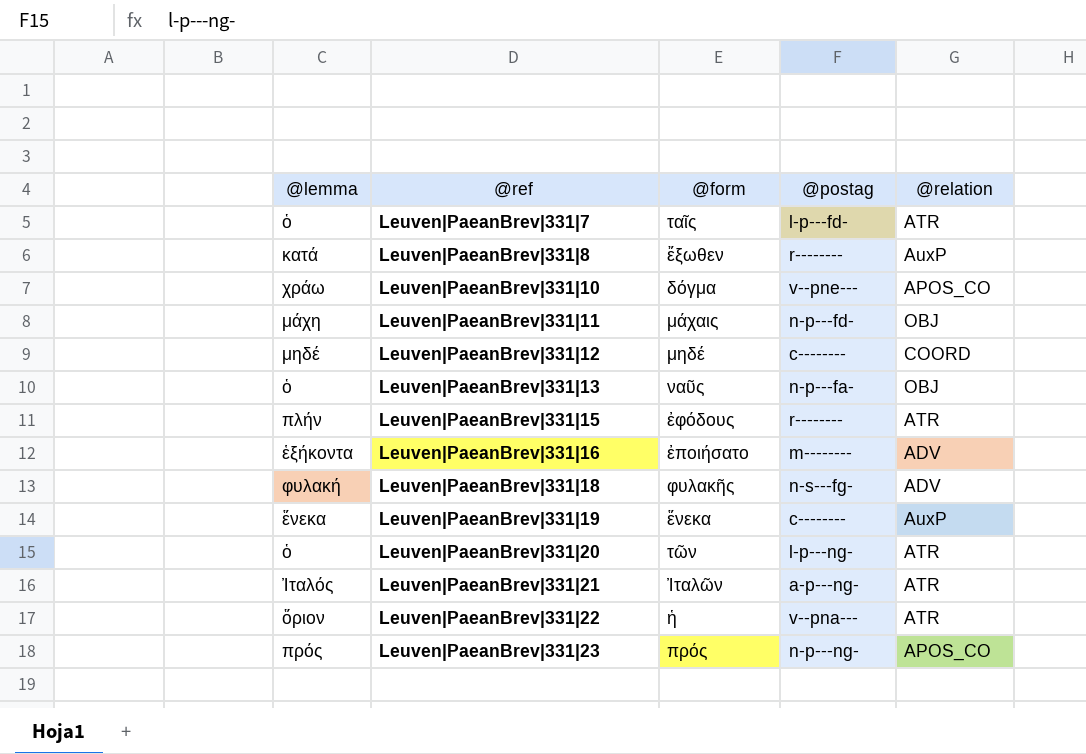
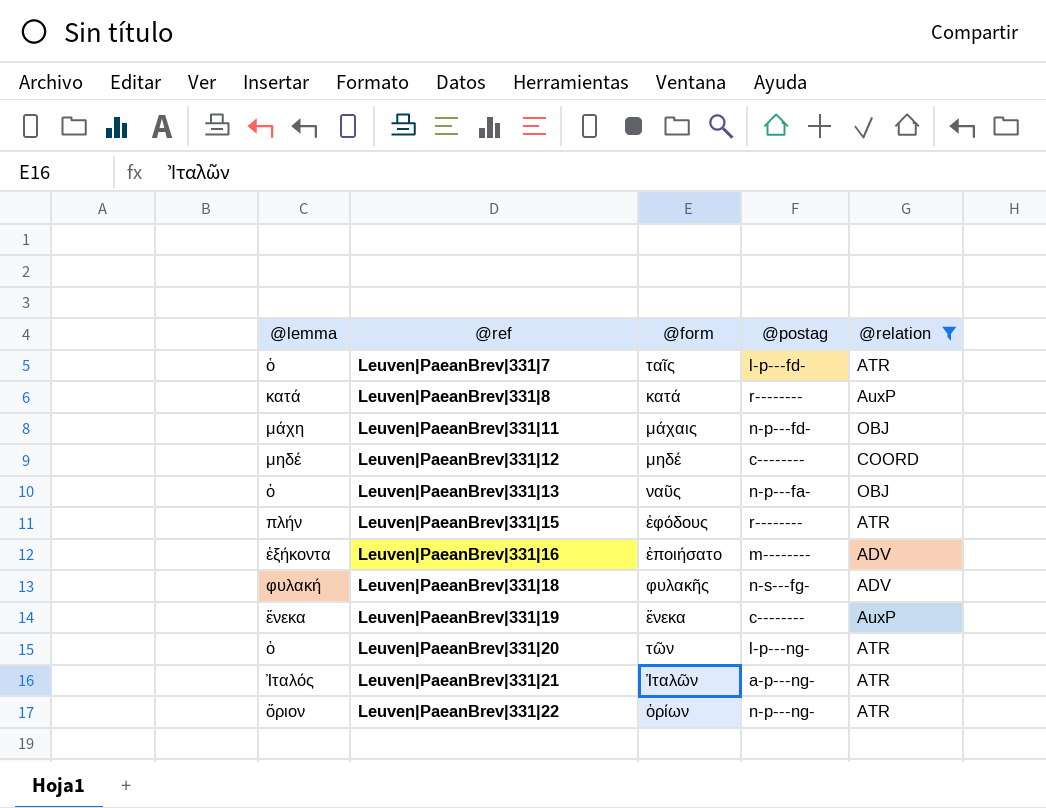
filter: none -> @relation != APOS_CO
Leuven|PaeanBrev|331|8 | @form: ἔξωθεν -> κατά
Leuven|PaeanBrev|331|22 | @form: ἡ -> ὁρίων
Leuven|PaeanBrev|331|22 | @postag: v--pna--- -> n-p---ng-

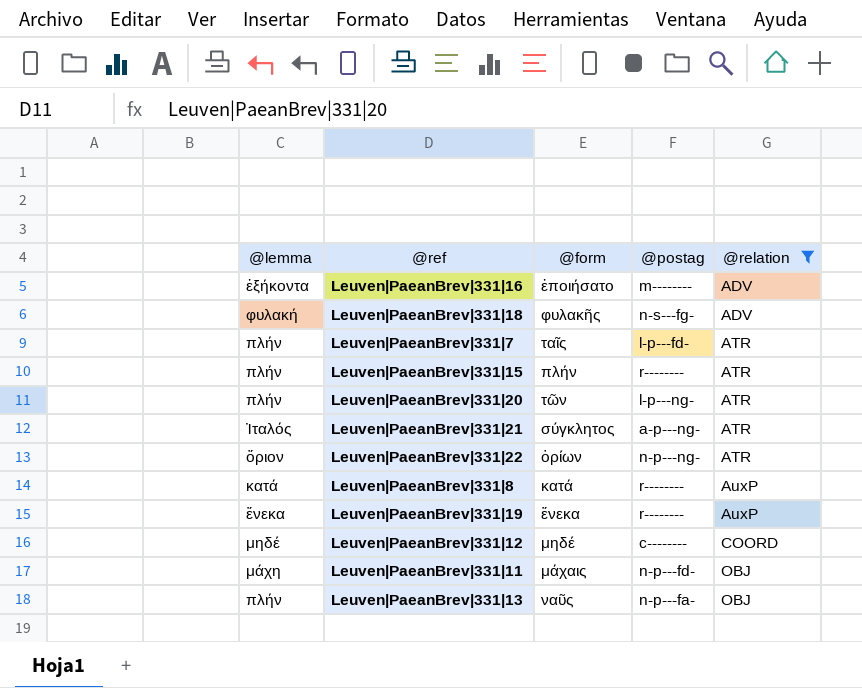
row order: @ref ascending -> @relation ascending
Leuven|PaeanBrev|331|7 | @lemma: ὁ -> πλήν
Leuven|PaeanBrev|331|15 | @form: ἐφόδους -> πλήν
Leuven|PaeanBrev|331|20 | @lemma: ὁ -> πλήν
Leuven|PaeanBrev|331|21 | @form: Ἰταλῶν -> σύγκλητος
Leuven|PaeanBrev|331|19 | @postag: c-------- -> r--------
Leuven|PaeanBrev|331|13 | @lemma: ὁ -> πλήν

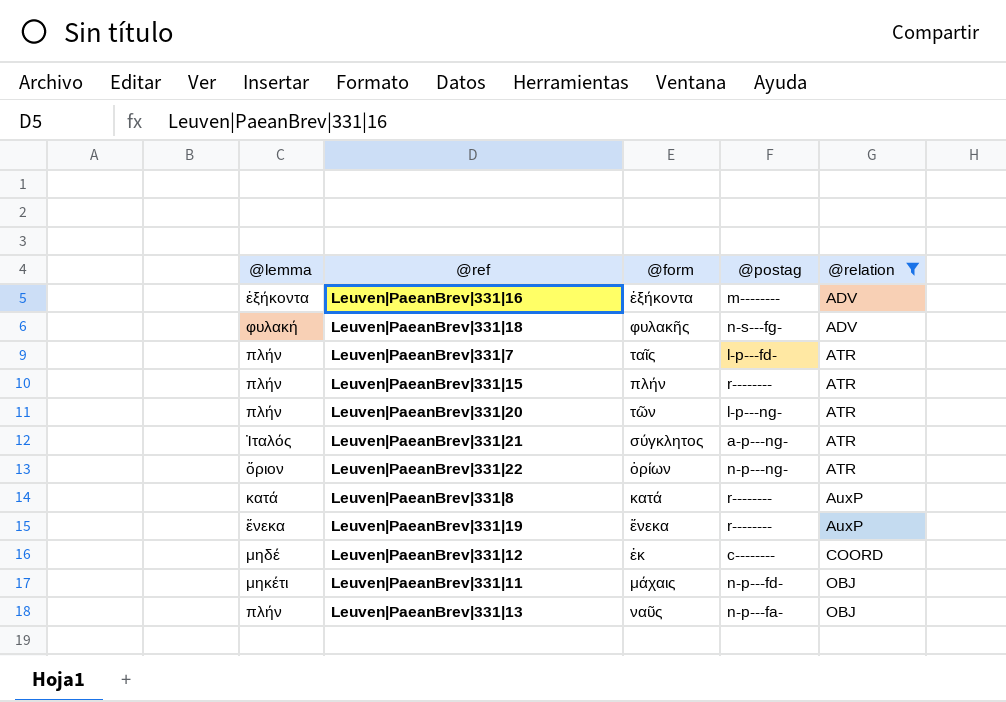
Leuven|PaeanBrev|331|16 | @form: ἐποιήσατο -> ἑξήκοντα
Leuven|PaeanBrev|331|12 | @form: μηδέ -> ἐκ
Leuven|PaeanBrev|331|11 | @lemma: μάχη -> μηκέτι

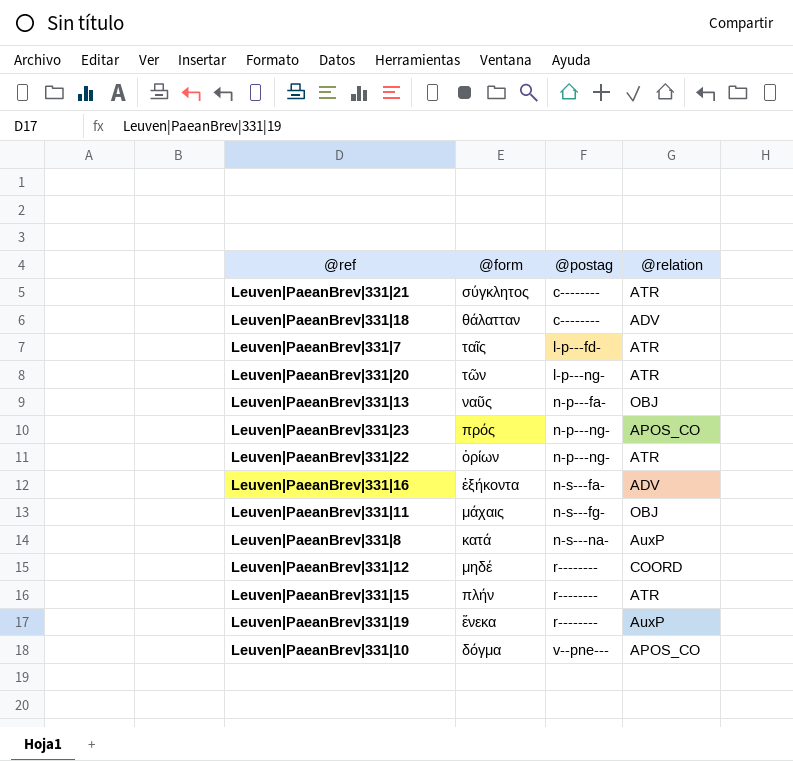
filter: @relation != APOS_CO -> none
row order: @relation ascending -> @postag ascending
column @lemma | position: 1 -> none
Leuven|PaeanBrev|331|21 | @postag: a-p---ng- -> c--------
Leuven|PaeanBrev|331|18 | @form: φυλακῆς -> θάλατταν
Leuven|PaeanBrev|331|18 | @postag: n-s---fg- -> c--------
Leuven|PaeanBrev|331|16 | @postag: m-------- -> n-s---fa-
Leuven|PaeanBrev|331|11 | @postag: n-p---fd- -> n-s---fg-
Leuven|PaeanBrev|331|8 | @postag: r-------- -> n-s---na-
Leuven|PaeanBrev|331|12 | @form: ἐκ -> μηδέ
Leuven|PaeanBrev|331|12 | @postag: c-------- -> r--------

